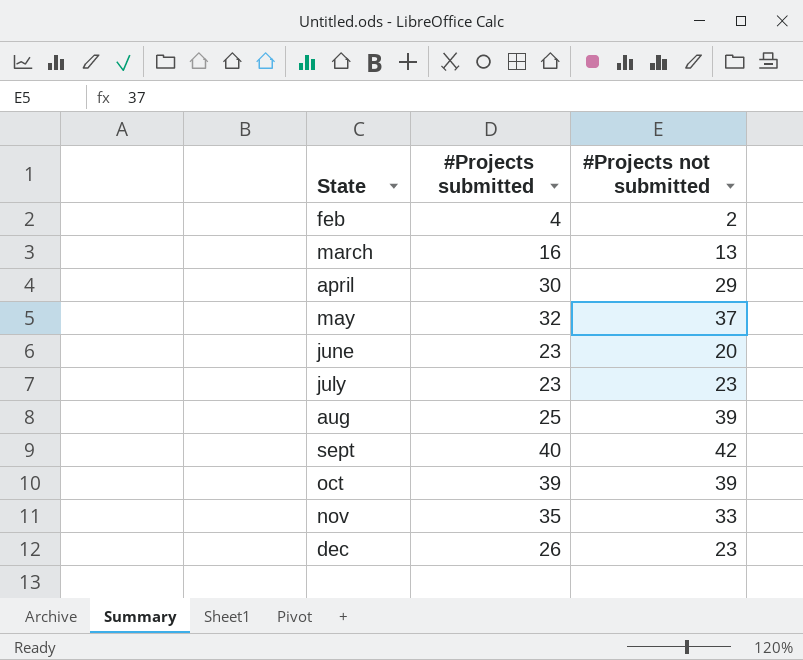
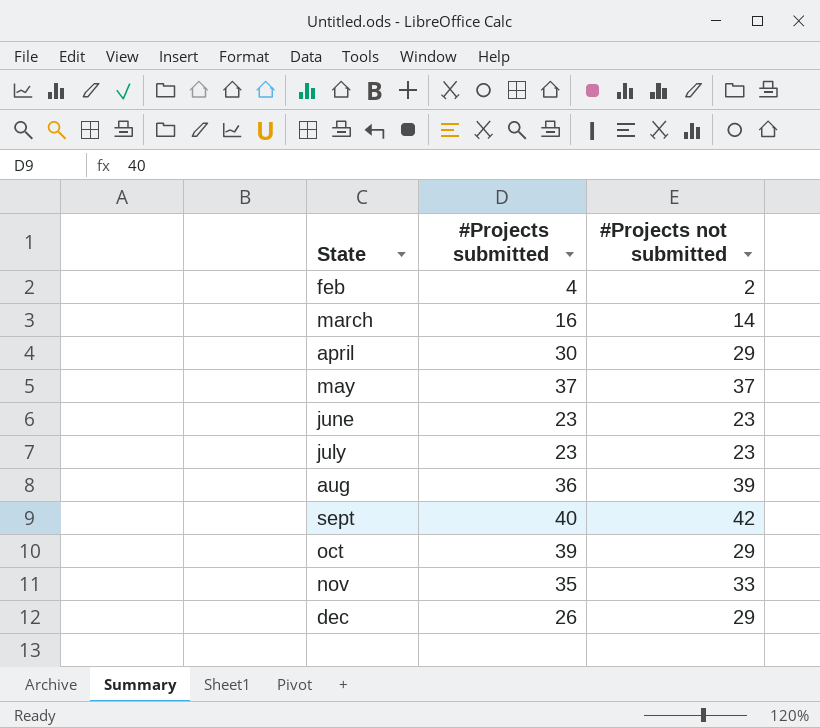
march | #Projects not submitted: 13 -> 14
may | #Projects submitted: 32 -> 37
june | #Projects not submitted: 20 -> 23
aug | #Projects submitted: 25 -> 36
oct | #Projects not submitted: 39 -> 29
dec | #Projects not submitted: 23 -> 29

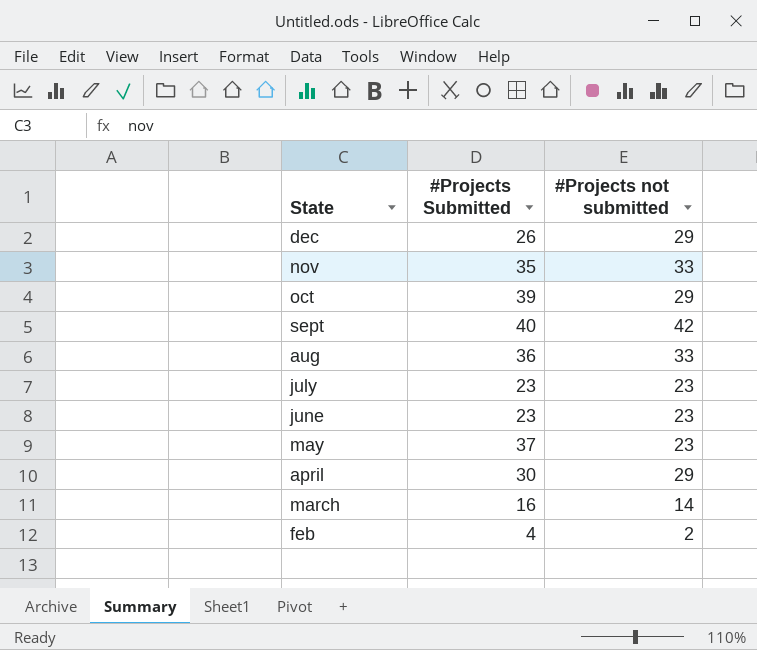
row order: State ascending -> State descending
column name: #Projects submitted -> #Projects Submitted
aug | #Projects not submitted: 39 -> 33
may | #Projects not submitted: 37 -> 23

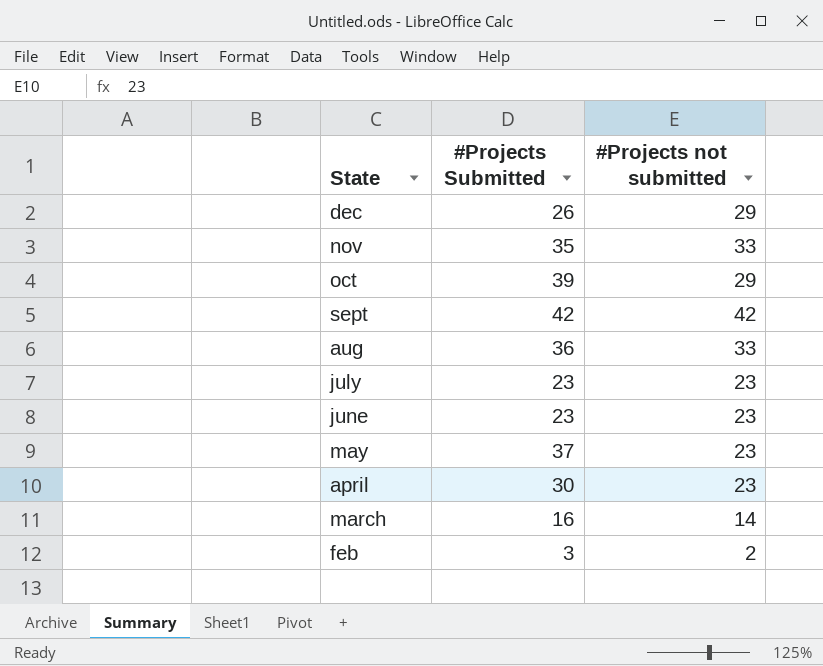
sept | #Projects Submitted: 40 -> 42
april | #Projects not submitted: 29 -> 23
feb | #Projects Submitted: 4 -> 3

